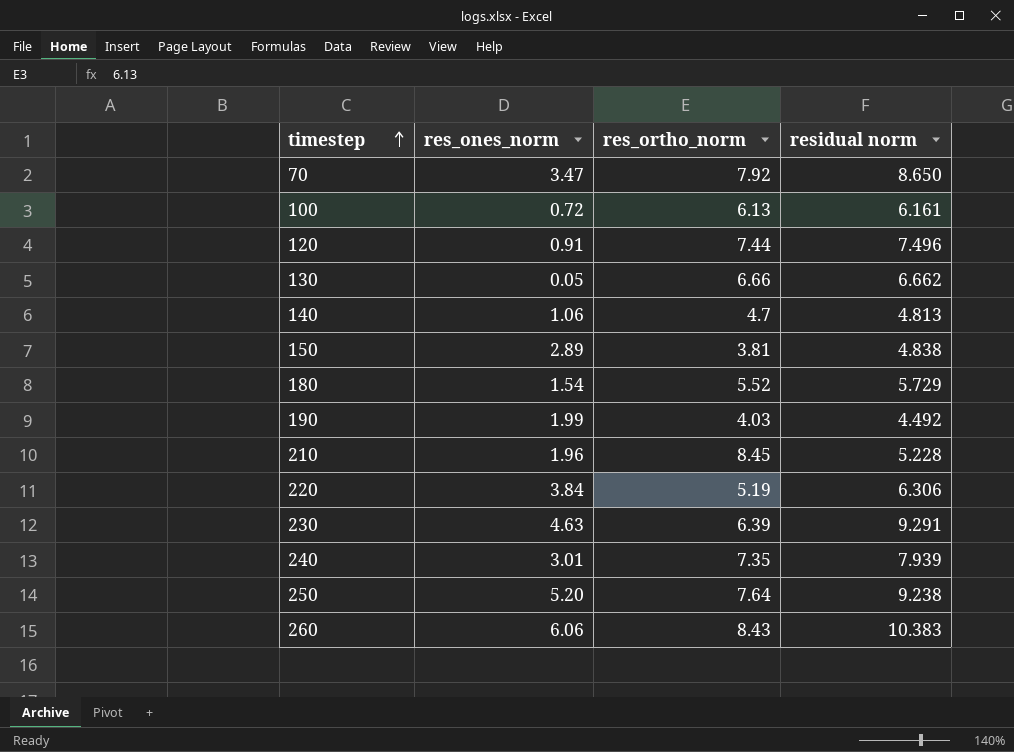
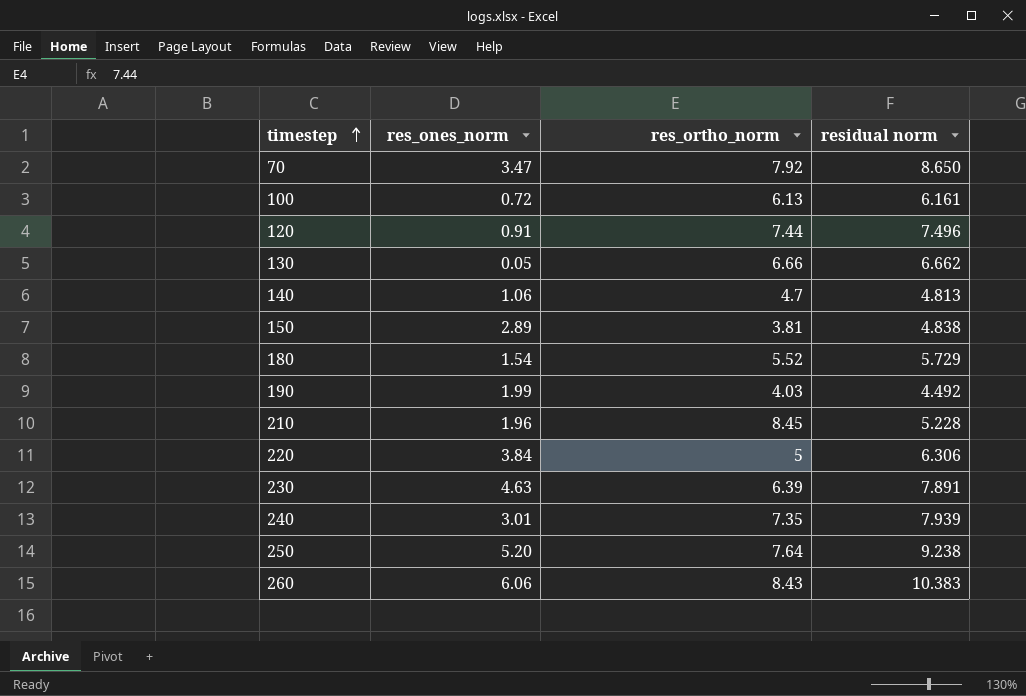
220 | res_ortho_norm: 5.19 -> 5
230 | residual norm: 9.291 -> 7.891

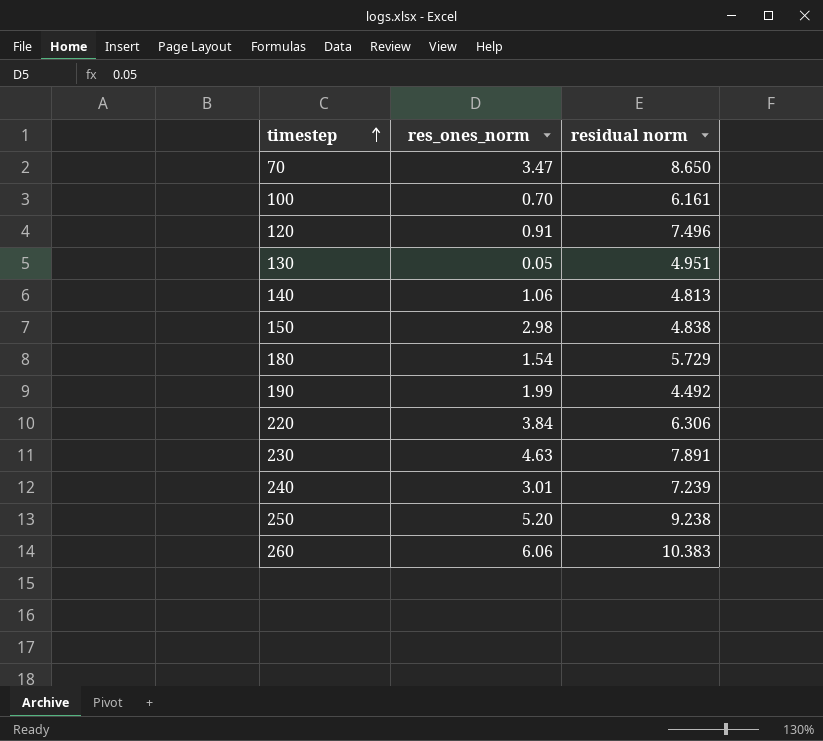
column res_ortho_norm | position: 3 -> none
row 210: 1.96 | 8.45 | 5.228 -> none
100 | res_ones_norm: 0.72 -> 0.70
130 | residual norm: 6.662 -> 4.951
150 | res_ones_norm: 2.89 -> 2.98
240 | residual norm: 7.939 -> 7.239

